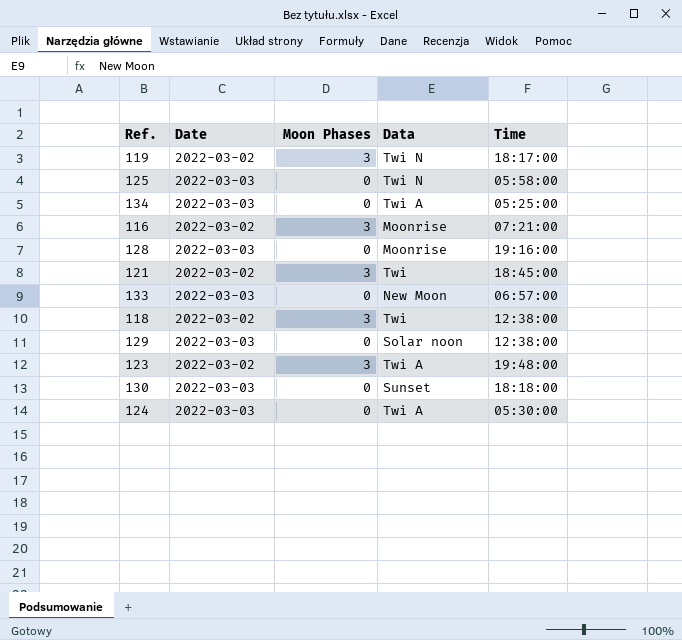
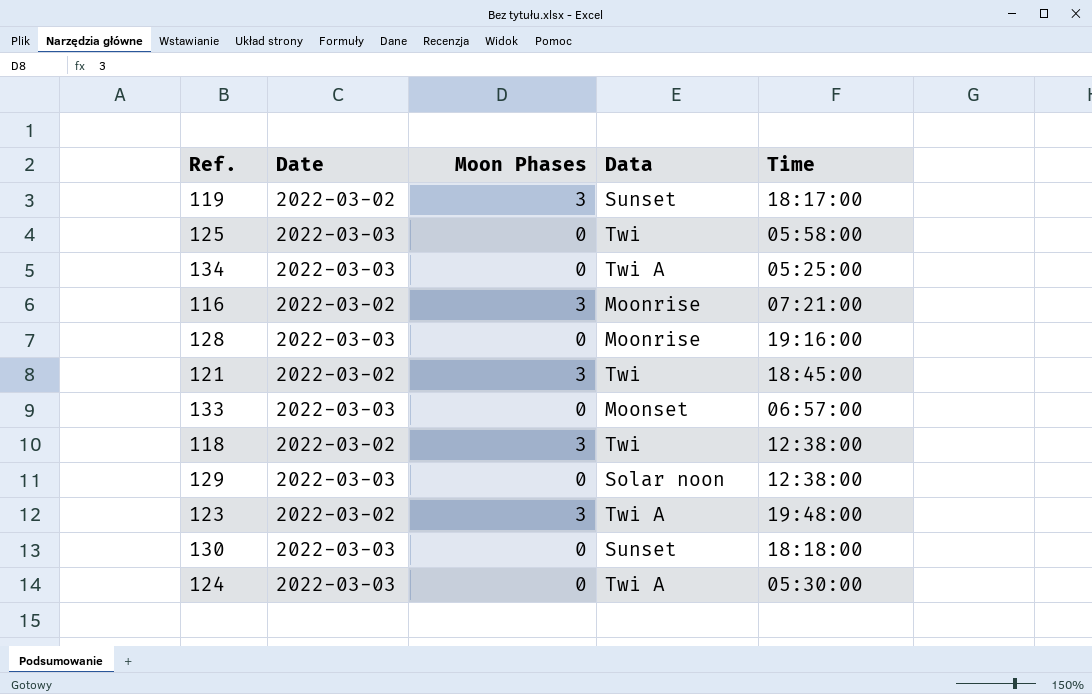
119 | Data: Twi N -> Sunset
125 | Data: Twi N -> Twi
133 | Data: New Moon -> Moonset

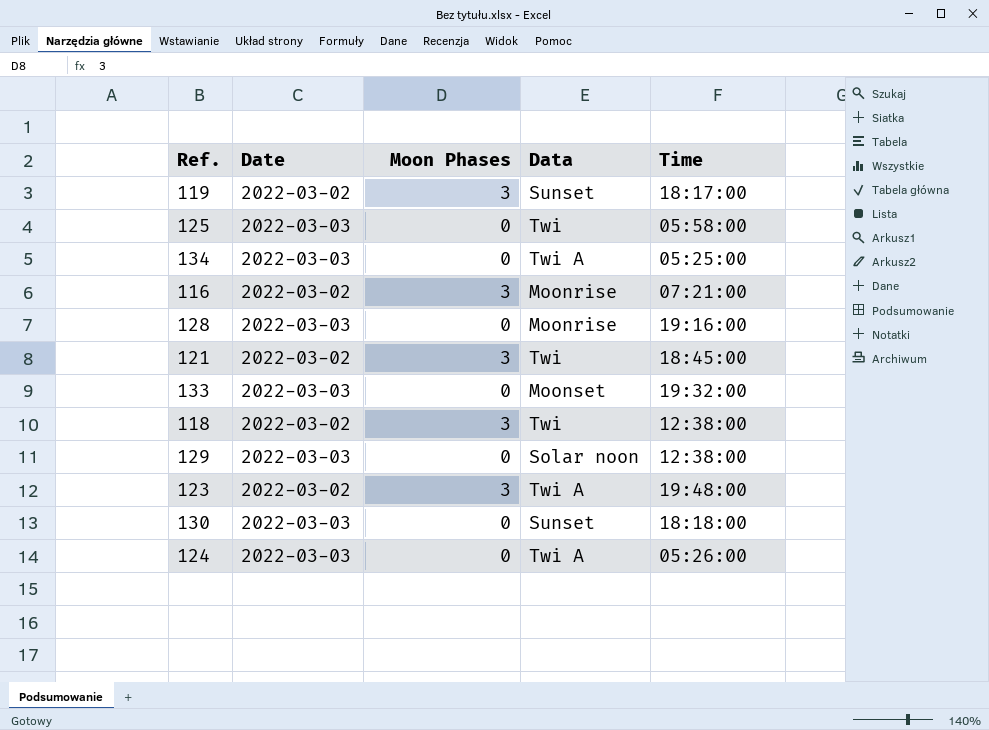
133 | Time: 06:57:00 -> 19:32:00
124 | Time: 05:30:00 -> 05:26:00

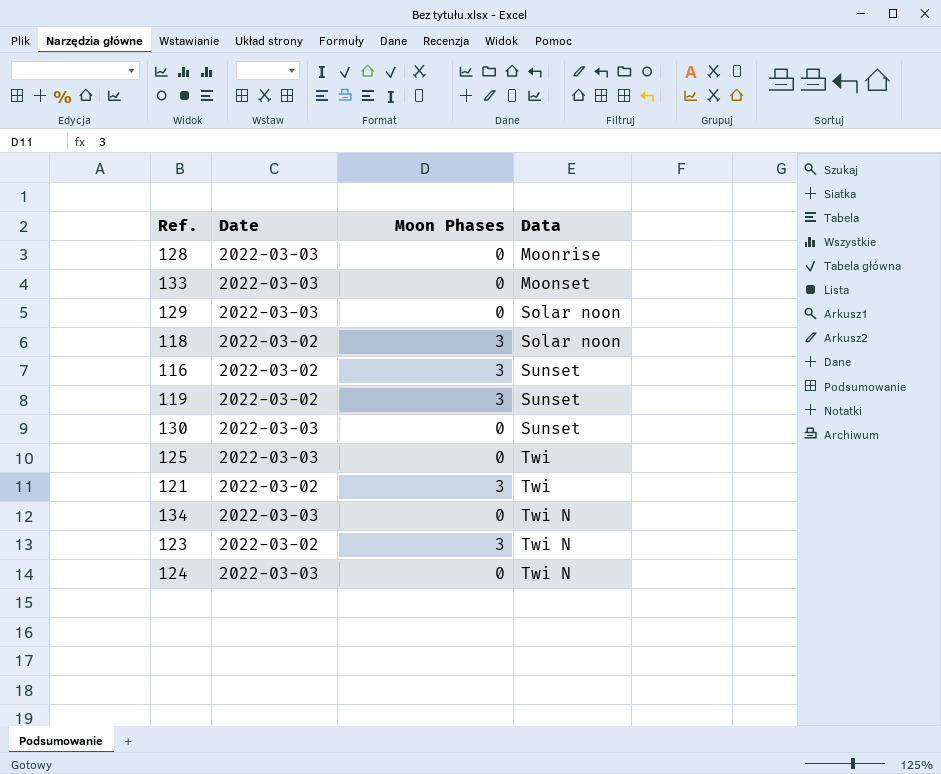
row order: none -> Data ascending
column Time | position: 5 -> none
118 | Data: Twi -> Solar noon
116 | Data: Moonrise -> Sunset
134 | Data: Twi A -> Twi N
123 | Data: Twi A -> Twi N
124 | Data: Twi A -> Twi N

